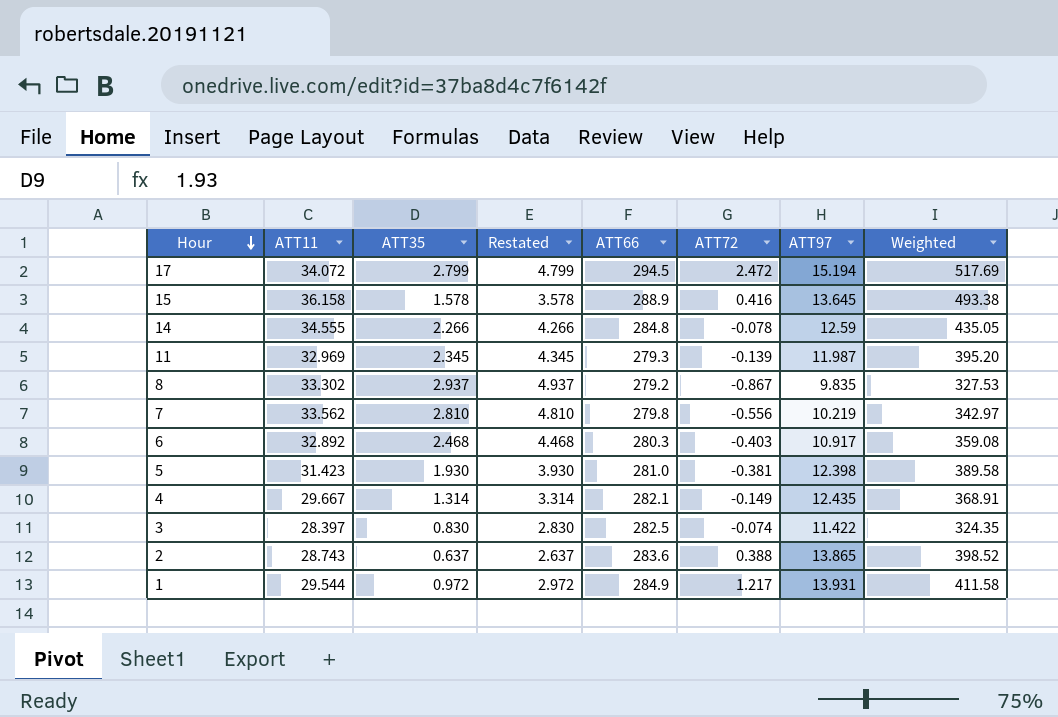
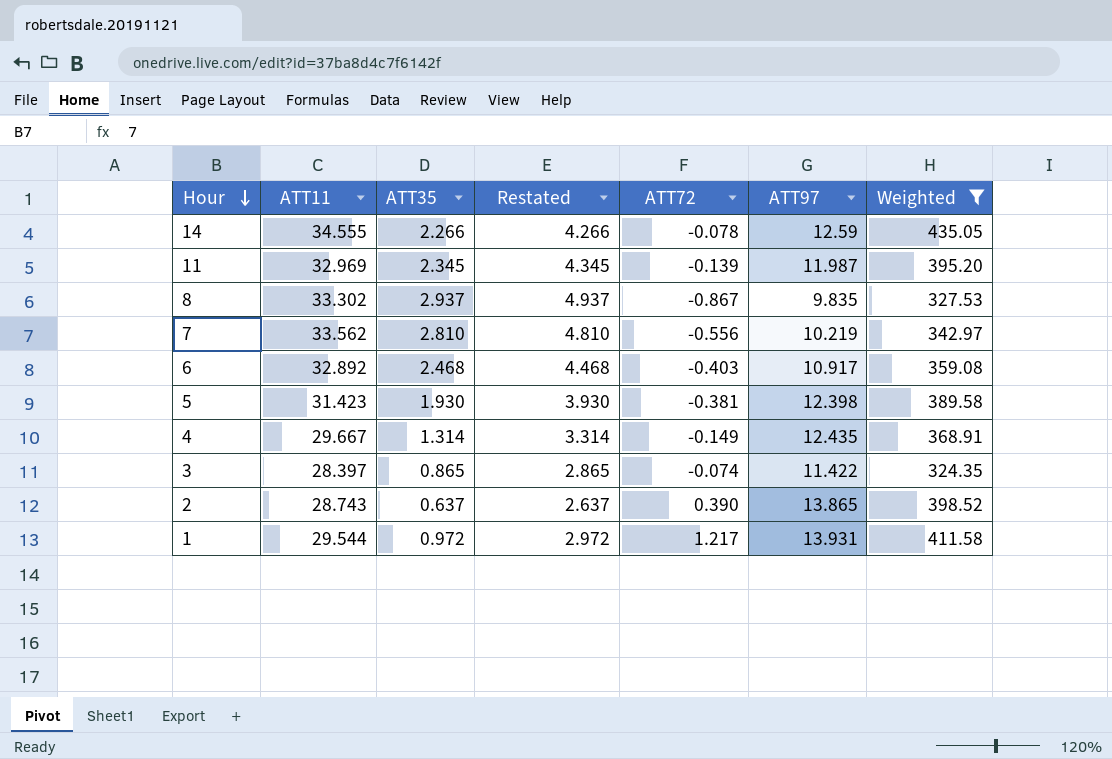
filter: none -> Weighted <= 435.05
column ATT66 | position: 5 -> none
3 | ATT35: 0.830 -> 0.865
3 | Restated: 2.830 -> 2.865
2 | ATT72: 0.388 -> 0.390

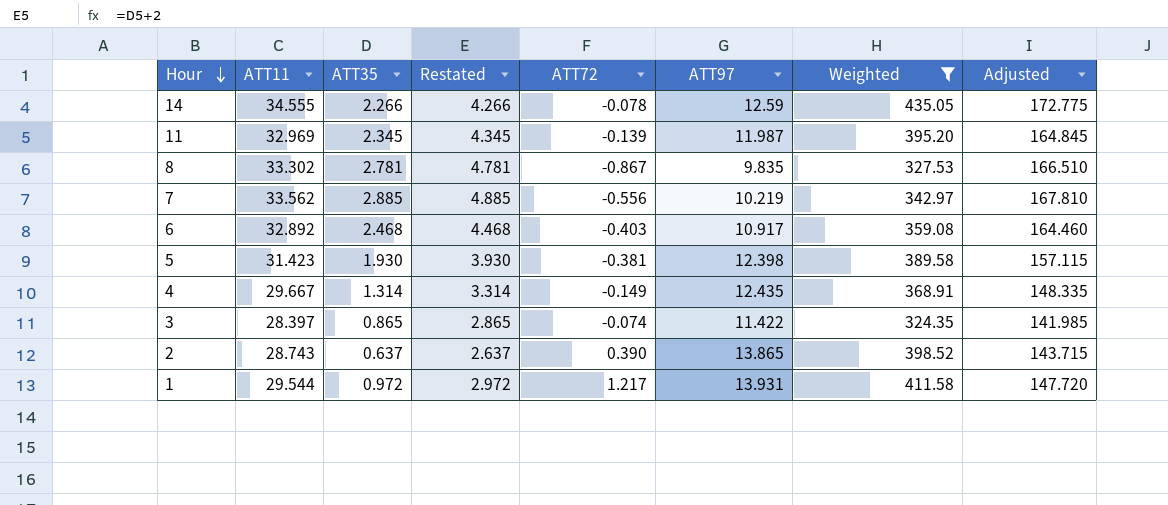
column Adjusted | formula: none -> [ATT11] * 5
8 | ATT35: 2.937 -> 2.781
8 | Restated: 4.937 -> 4.781
7 | ATT35: 2.810 -> 2.885
7 | Restated: 4.810 -> 4.885

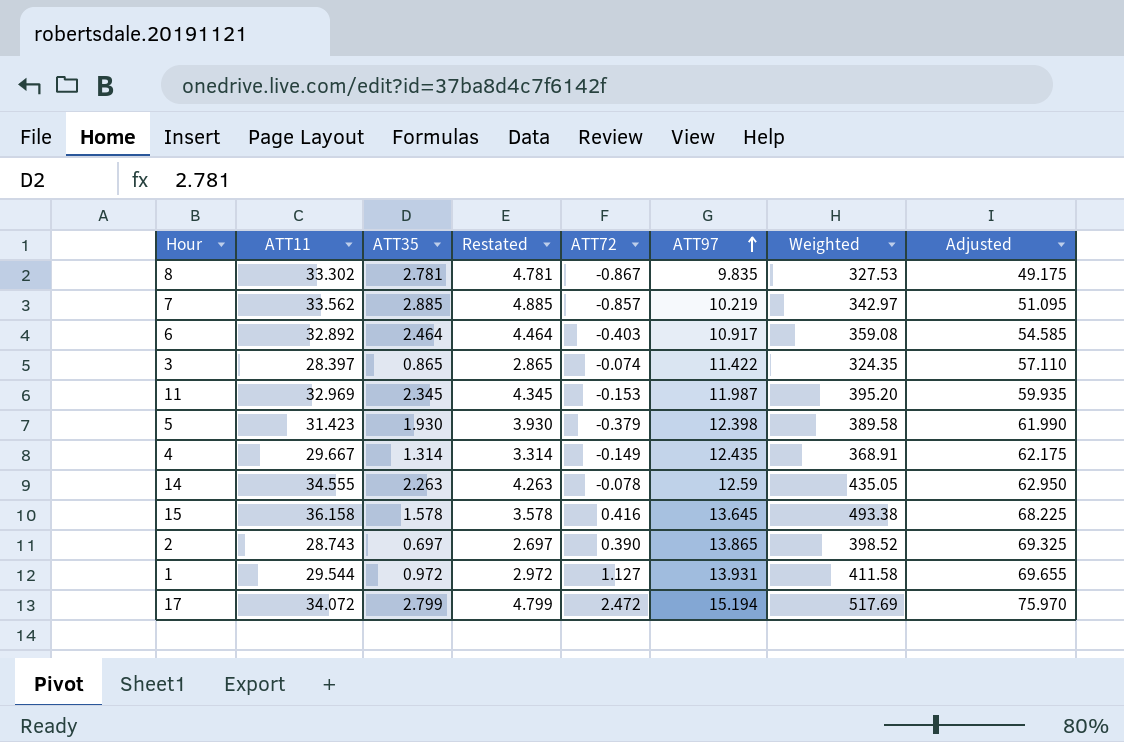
filter: Weighted <= 435.05 -> none
row order: Hour descending -> ATT97 ascending
column Adjusted | formula: [ATT11] * 5 -> [ATT97] * 5
7 | ATT72: -0.556 -> -0.857
6 | ATT35: 2.468 -> 2.464
6 | Restated: 4.468 -> 4.464
11 | ATT72: -0.139 -> -0.153
5 | ATT72: -0.381 -> -0.379
14 | ATT35: 2.266 -> 2.263
14 | Restated: 4.266 -> 4.263
2 | ATT35: 0.637 -> 0.697
2 | Restated: 2.637 -> 2.697
1 | ATT72: 1.217 -> 1.127

